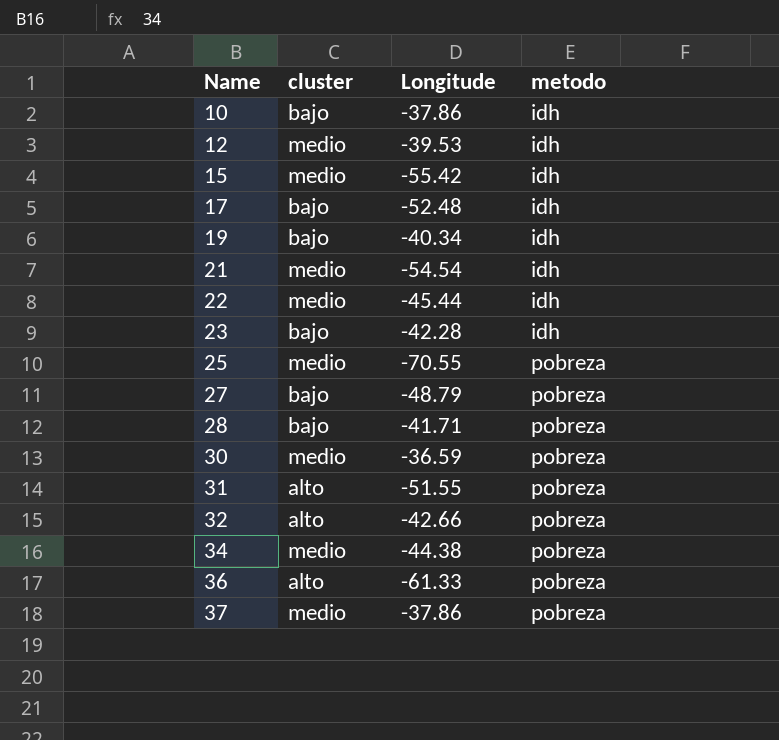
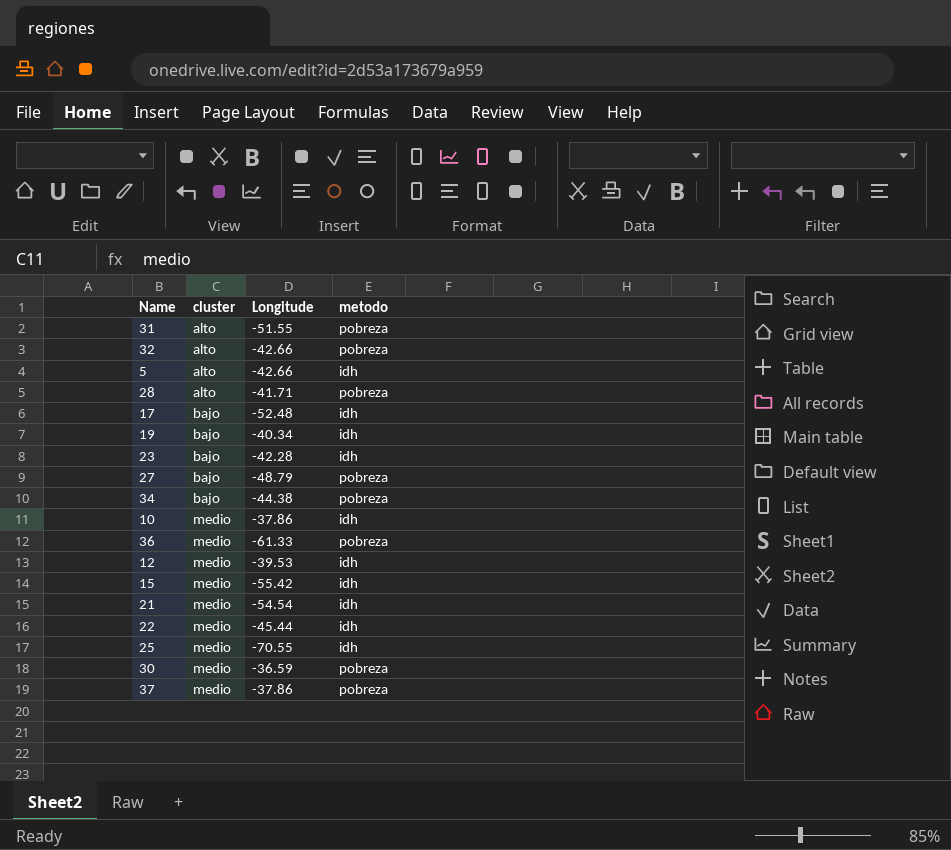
row order: Name ascending -> cluster ascending
row 5: none -> alto | -42.66 | idh
28 | cluster: bajo -> alto
34 | cluster: medio -> bajo
10 | cluster: bajo -> medio
36 | cluster: alto -> medio
25 | metodo: pobreza -> idh

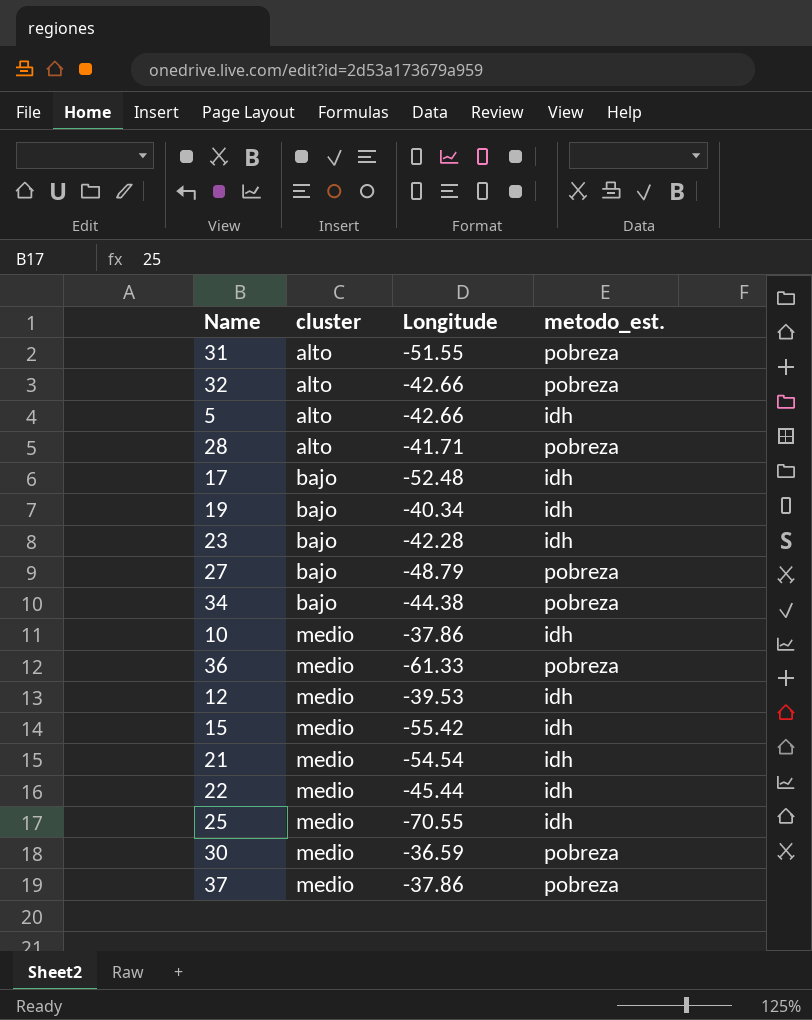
column name: metodo -> metodo_est.

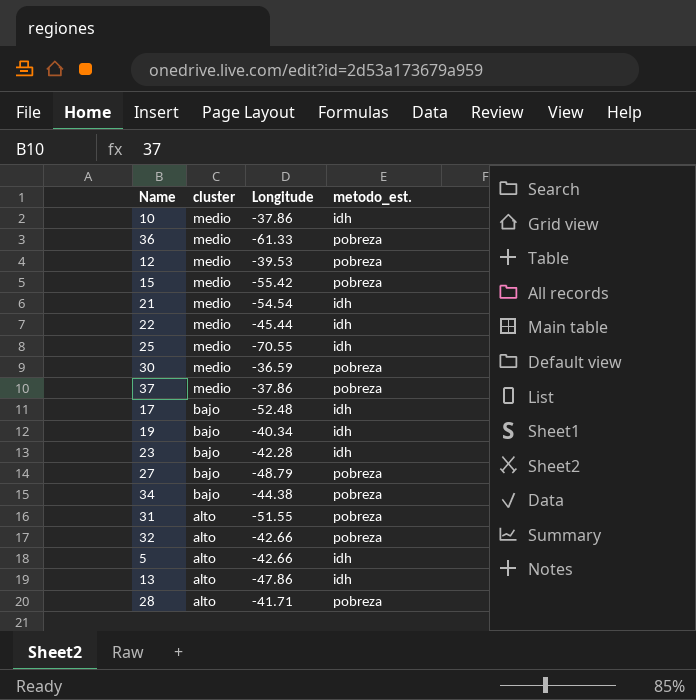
row order: cluster ascending -> cluster descending
12 | metodo_est.: idh -> pobreza
15 | metodo_est.: idh -> pobreza
row 13: none -> alto | -47.86 | idh

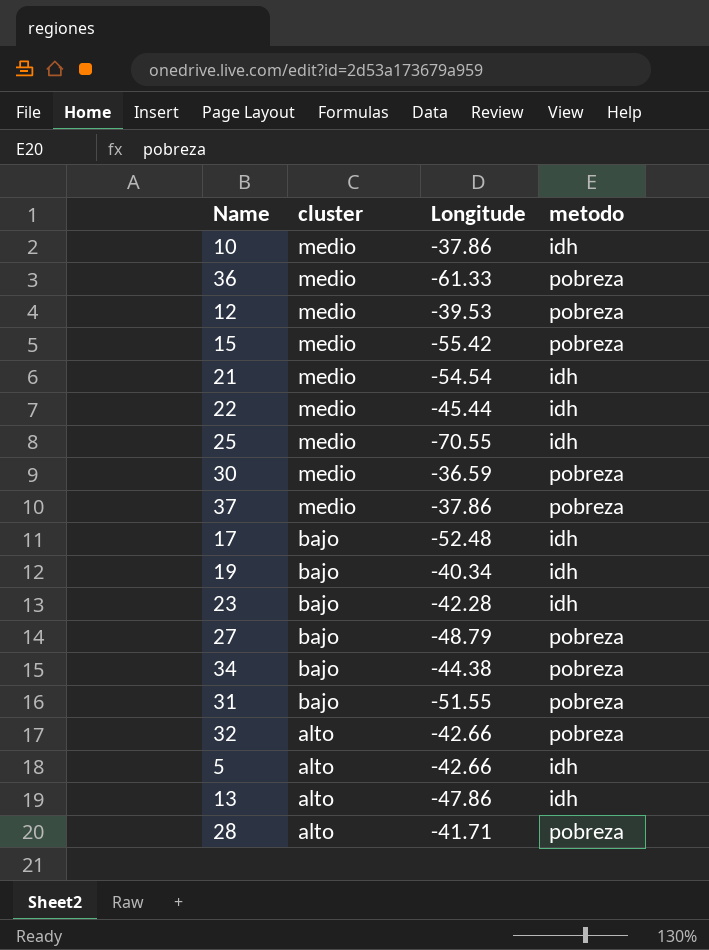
column name: metodo_est. -> metodo
31 | cluster: alto -> bajo

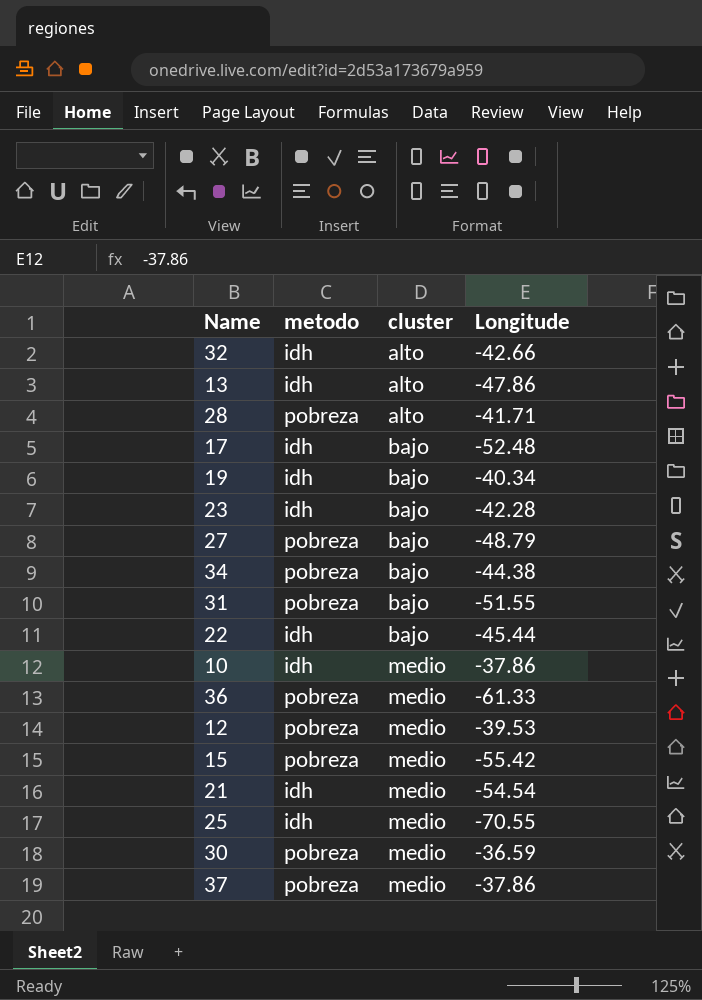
row order: cluster descending -> cluster ascending
column metodo | position: 4 -> 2
row 5: alto | -42.66 | idh -> none
32 | metodo: pobreza -> idh
22 | cluster: medio -> bajo

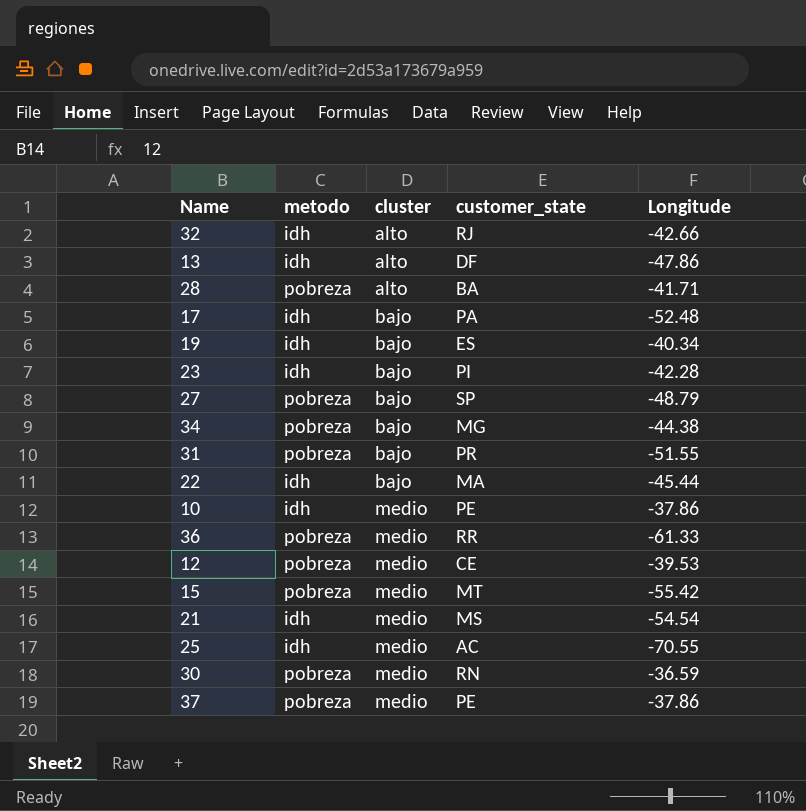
column customer_state | position: none -> 4

